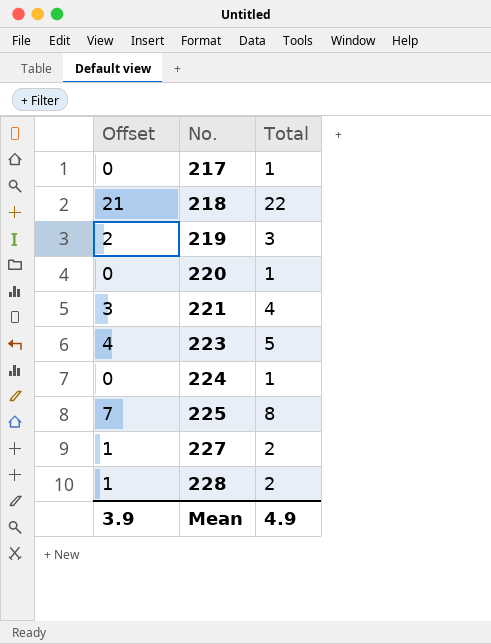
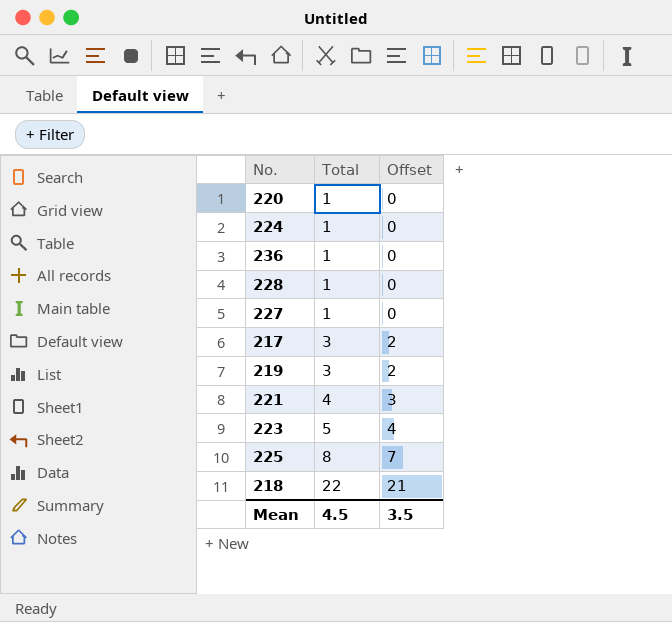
row order: No. ascending -> Total ascending
column Offset | position: 1 -> 3
row 236: none -> 1 | 0
228 | Total: 2 -> 1
228 | Offset: 1 -> 0
227 | Total: 2 -> 1
227 | Offset: 1 -> 0
217 | Total: 1 -> 3
217 | Offset: 0 -> 2
Mean | Total: 4.9 -> 4.5
Mean | Offset: 3.9 -> 3.5

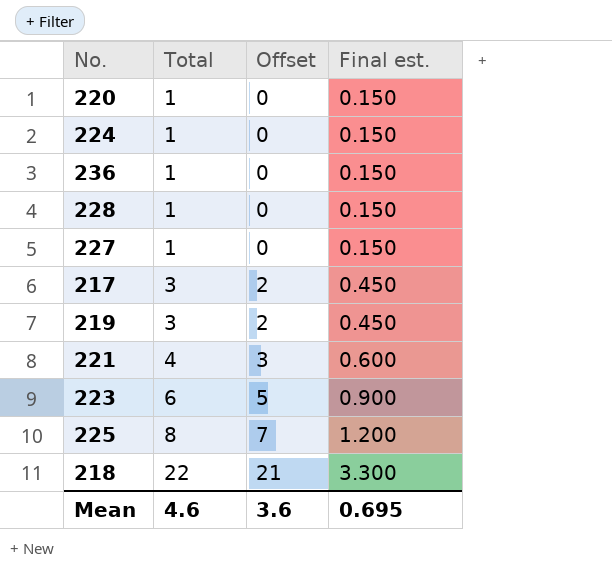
column Final est. | formula: none -> [Total] * 0.15
223 | Total: 5 -> 6
223 | Offset: 4 -> 5
Mean | Total: 4.5 -> 4.6
Mean | Offset: 3.5 -> 3.6

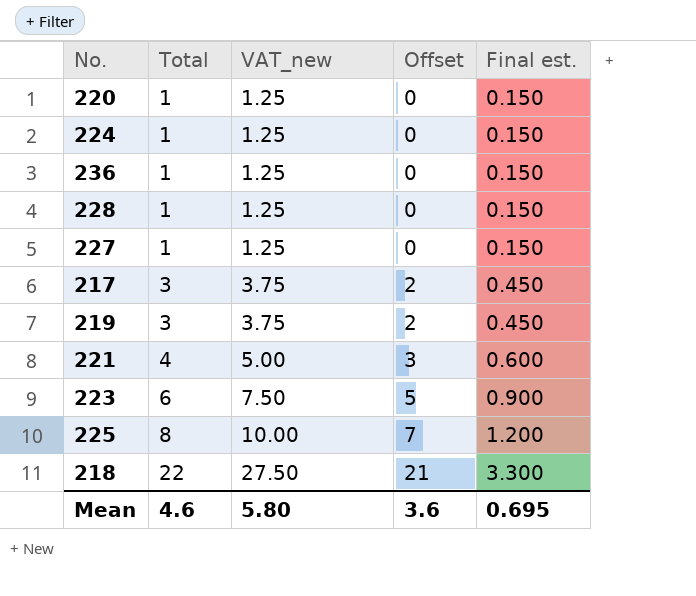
column VAT_new | formula: none -> [Total] * 1.25

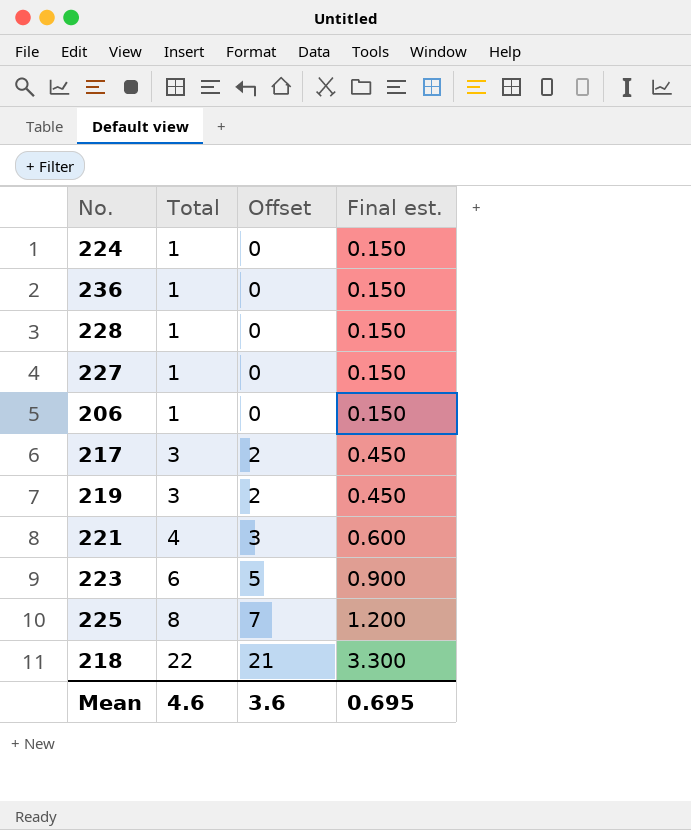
column VAT_new | formula: [Total] * 1.25 -> none
row 220: 1 | 1.25 | 0 | 0.150 -> none
row 206: none -> 1 | 0 | 0.150

